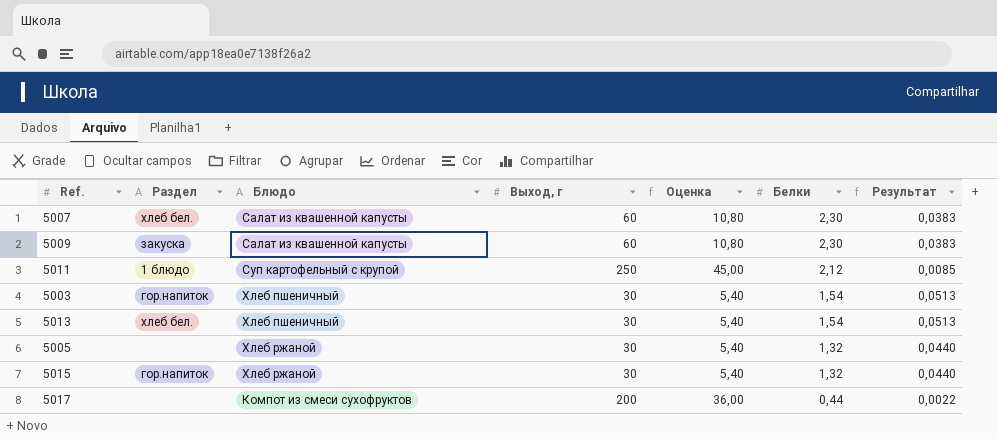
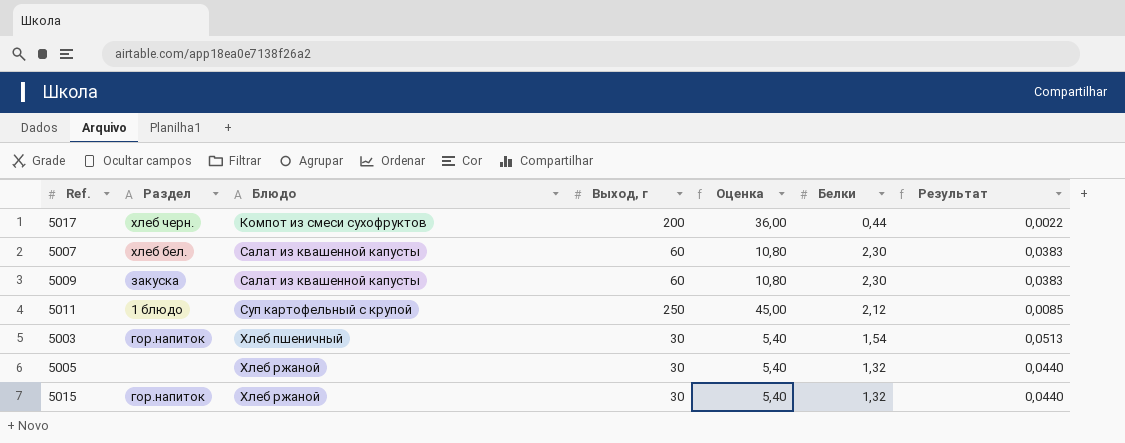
row order: Белки descending -> Блюдо ascending
row 5013: хлеб бел. | Хлеб пшеничный | 30 | 5,40 | 1,54 | 0,0513 -> none
5017 | Раздел: none -> хлеб черн.

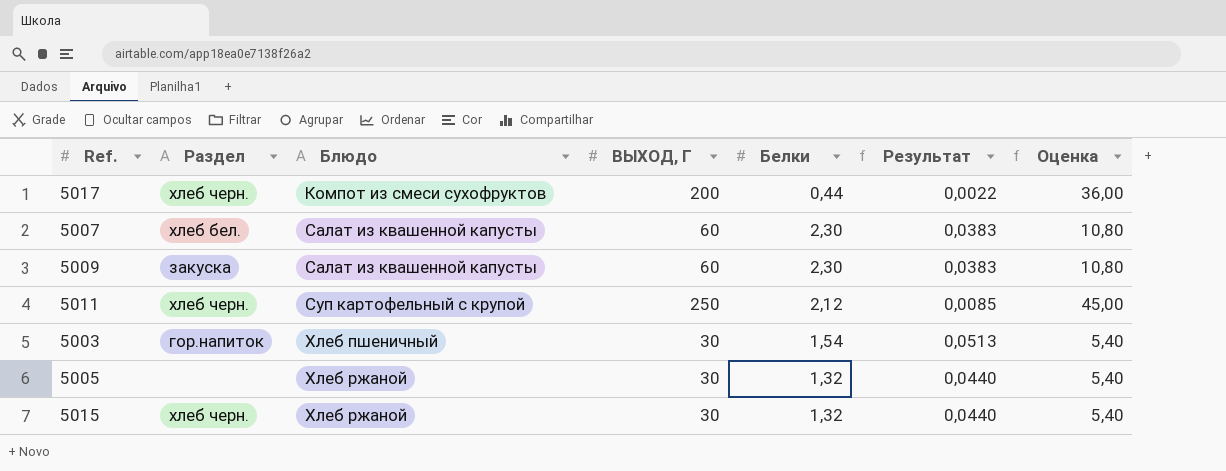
column name: Выход, г -> ВЫХОД, Г
column Оценка | position: 5 -> 7
5011 | Раздел: 1 блюдо -> хлеб черн.
5015 | Раздел: гор.напиток -> хлеб черн.

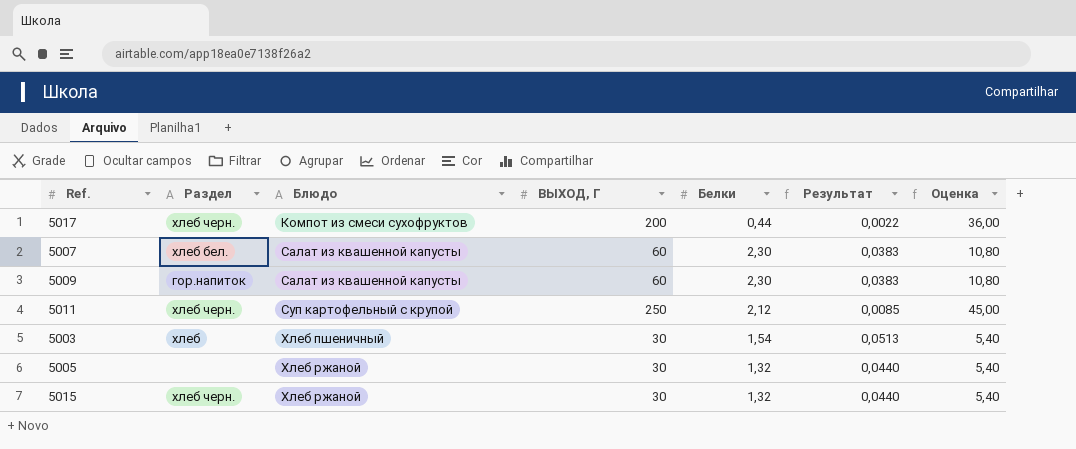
5009 | Раздел: закуска -> гор.напиток
5003 | Раздел: гор.напиток -> хлеб

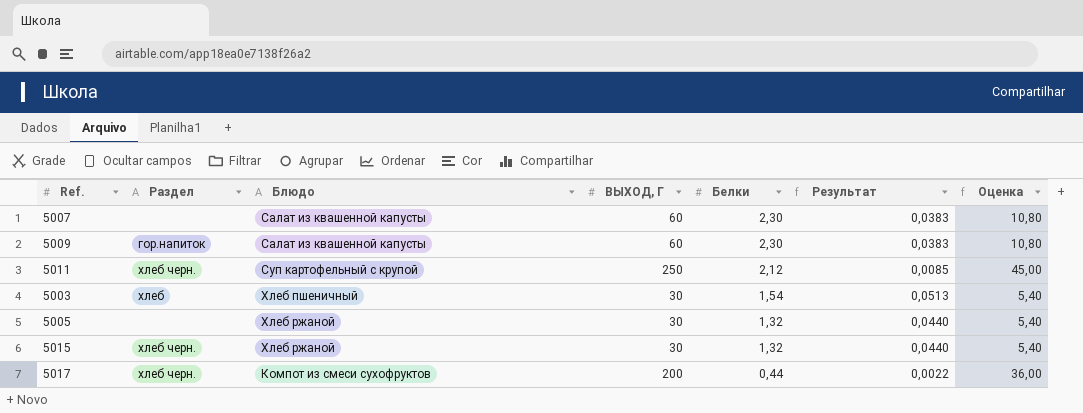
row order: Блюдо ascending -> Белки descending
5007 | Раздел: хлеб бел. -> none

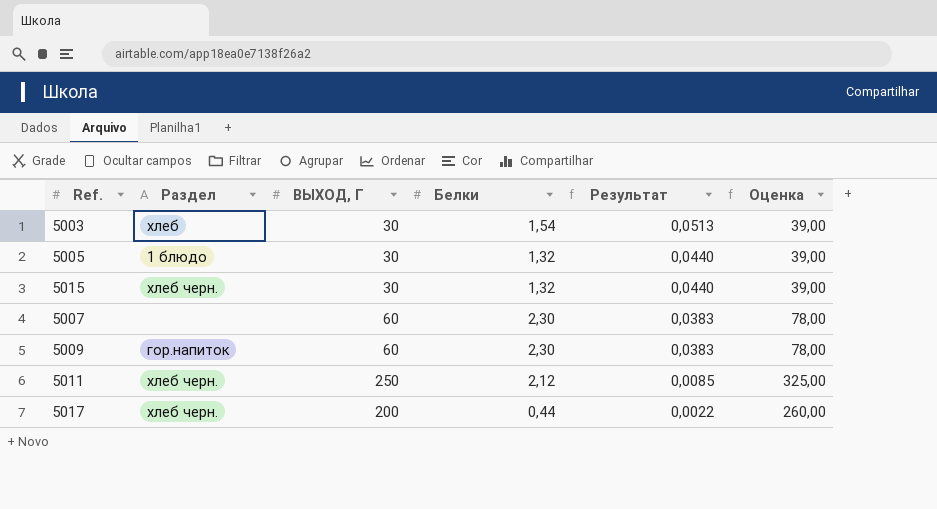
row order: Белки descending -> Результат descending
column Блюдо | position: 3 -> none
column Оценка | formula: [ВЫХОД, Г] * 0,18 -> [ВЫХОД, Г] * 1,3
5005 | Раздел: none -> 1 блюдо

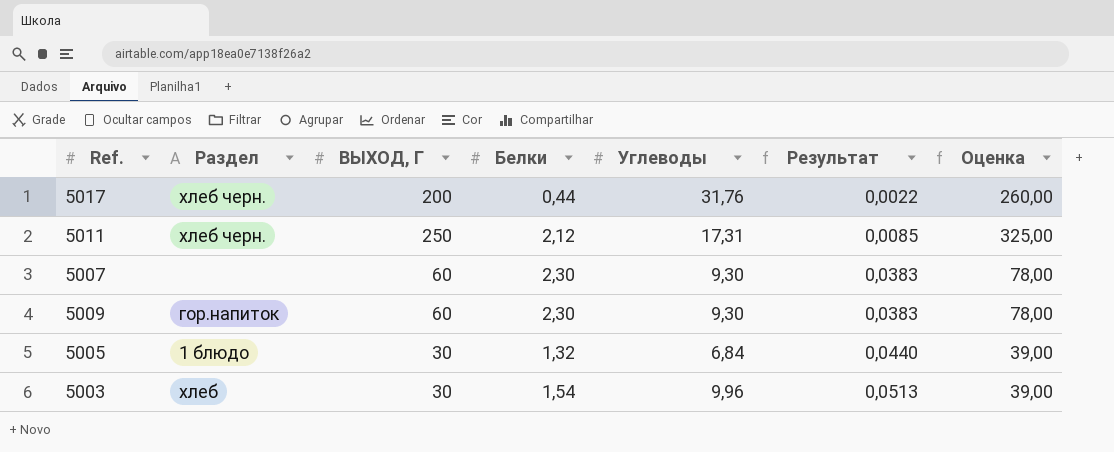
row order: Результат descending -> Результат ascending
column Углеводы | position: none -> 5
row 5015: хлеб черн. | 30 | 1,32 | 0,0440 | 39,00 -> none

